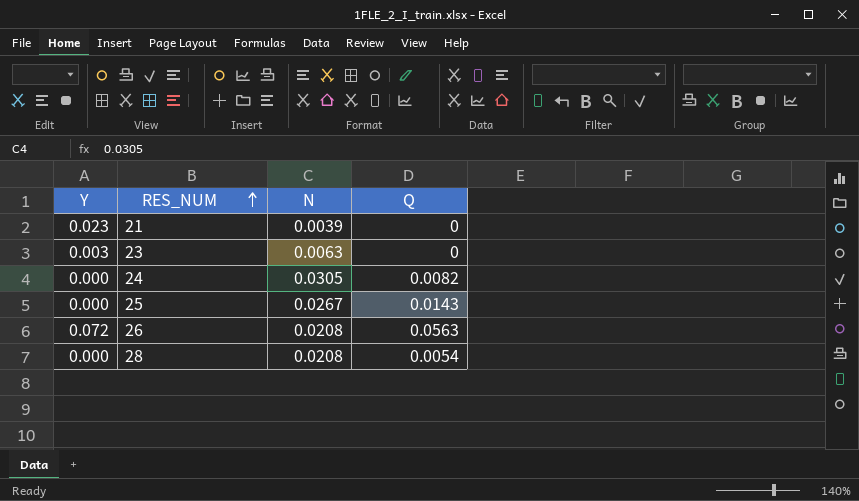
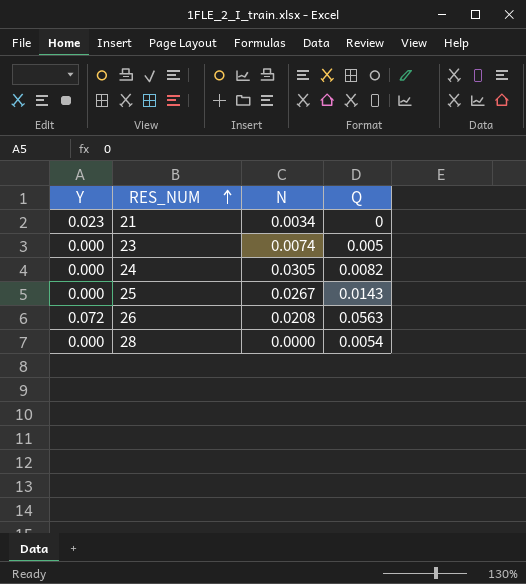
21 | N: 0.0039 -> 0.0034
23 | Y: 0.003 -> 0.000
23 | N: 0.0063 -> 0.0074
23 | Q: 0 -> 0.005
28 | N: 0.0208 -> 0.0000

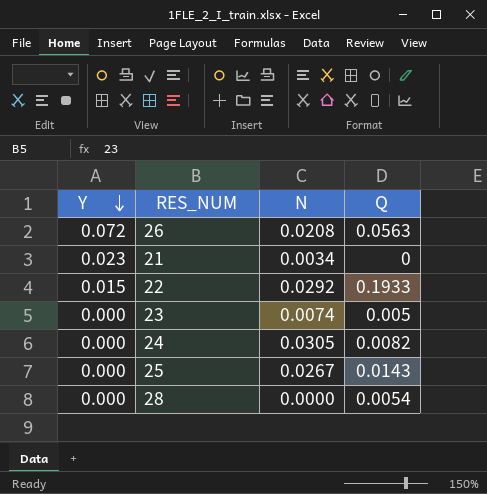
row order: RES_NUM ascending -> Y descending
row 22: none -> 0.015 | 0.0292 | 0.1933

